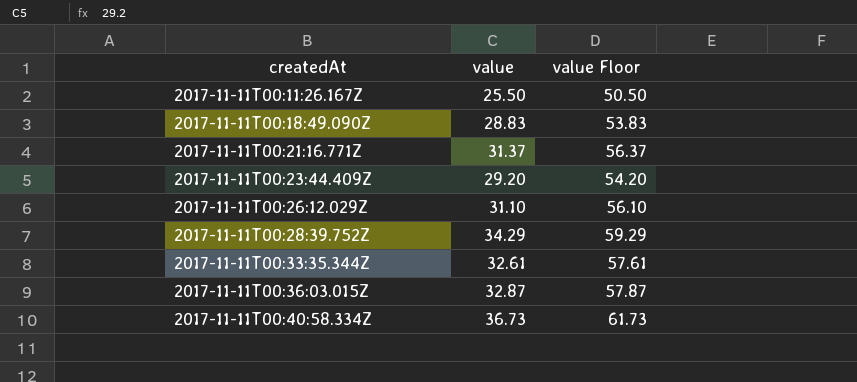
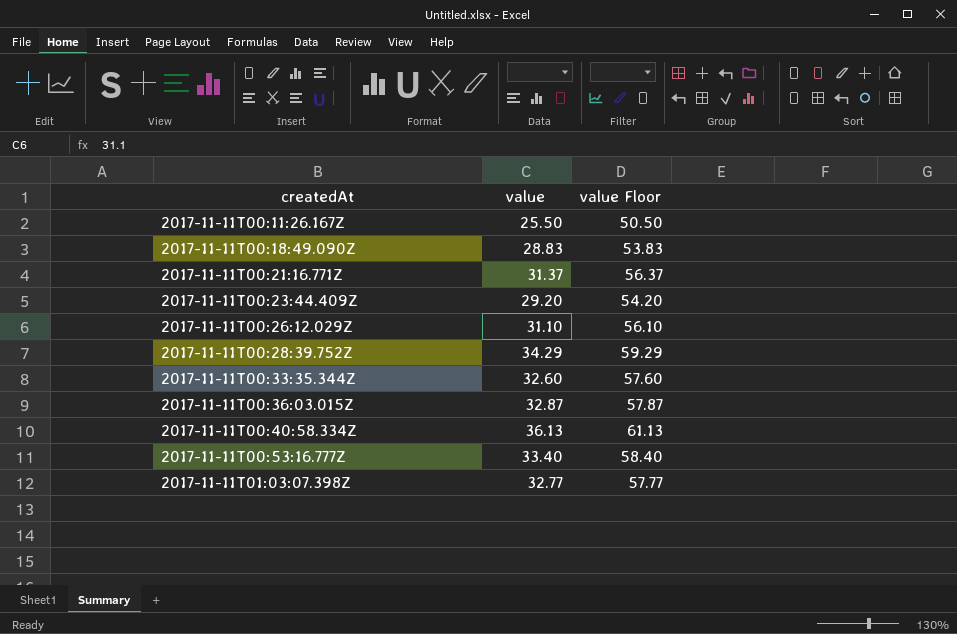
2017-11-11T00:33:35.344Z | value: 32.61 -> 32.60
2017-11-11T00:33:35.344Z | value Floor: 57.61 -> 57.60
2017-11-11T00:40:58.334Z | value: 36.73 -> 36.13
2017-11-11T00:40:58.334Z | value Floor: 61.73 -> 61.13
row 2017-11-11T00:53:16.777Z: none -> 33.40 | 58.40
row 2017-11-11T01:03:07.398Z: none -> 32.77 | 57.77

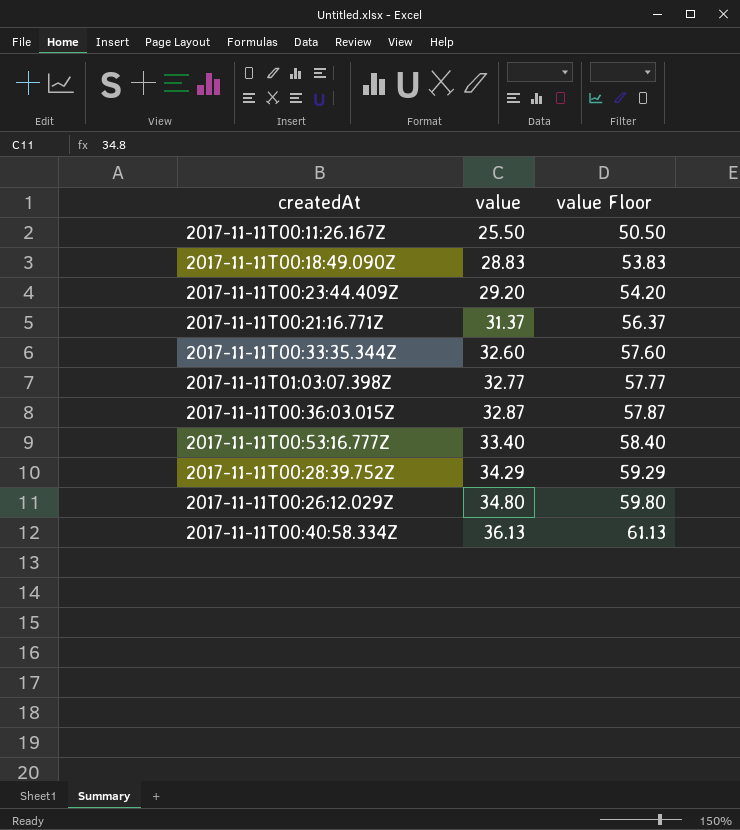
row order: createdAt ascending -> value ascending
2017-11-11T00:26:12.029Z | value: 31.10 -> 34.80
2017-11-11T00:26:12.029Z | value Floor: 56.10 -> 59.80

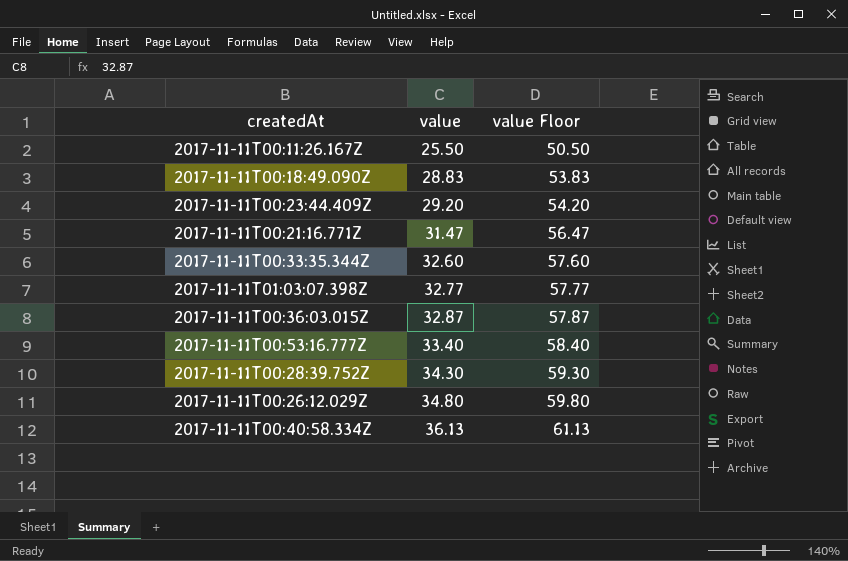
2017-11-11T00:21:16.771Z | value: 31.37 -> 31.47
2017-11-11T00:21:16.771Z | value Floor: 56.37 -> 56.47
2017-11-11T00:28:39.752Z | value: 34.29 -> 34.30
2017-11-11T00:28:39.752Z | value Floor: 59.29 -> 59.30

